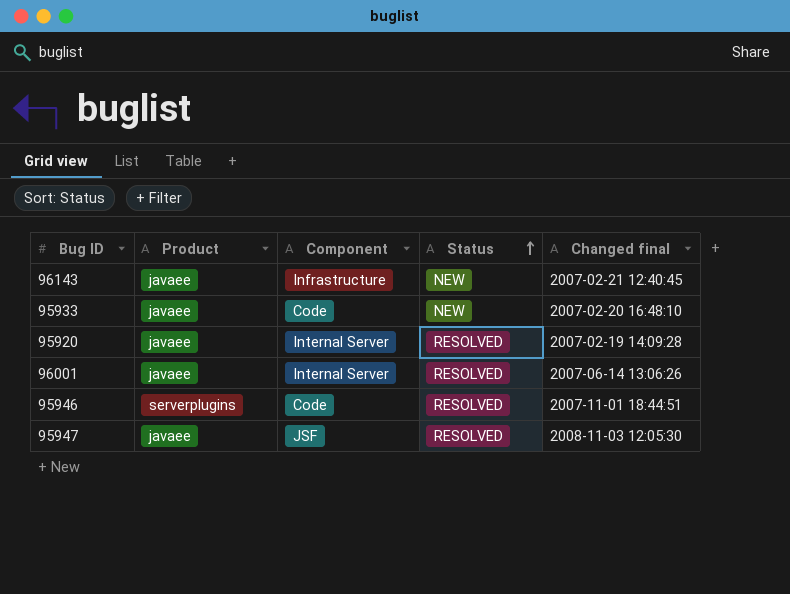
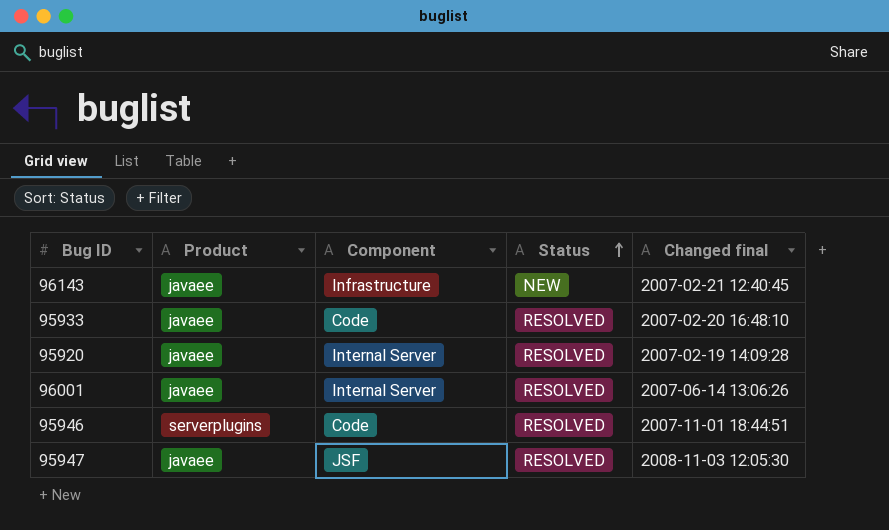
95933 | Status: NEW -> RESOLVED

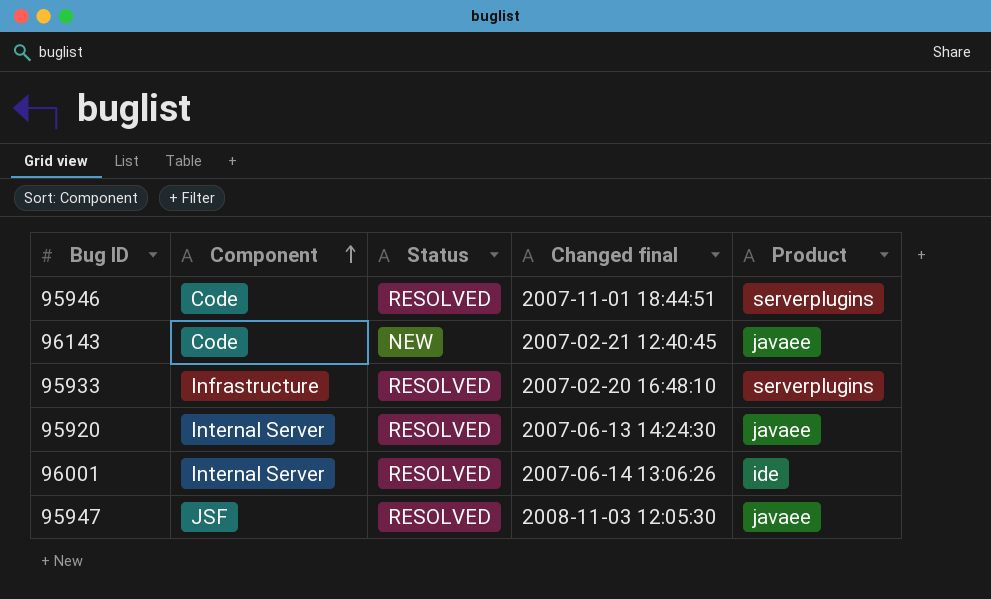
row order: Status ascending -> Component ascending
column Product | position: 2 -> 5
96143 | Component: Infrastructure -> Code
95933 | Component: Code -> Infrastructure
95933 | Product: javaee -> serverplugins
95920 | Changed final: 2007-02-19 14:09:28 -> 2007-06-13 14:24:30
96001 | Product: javaee -> ide

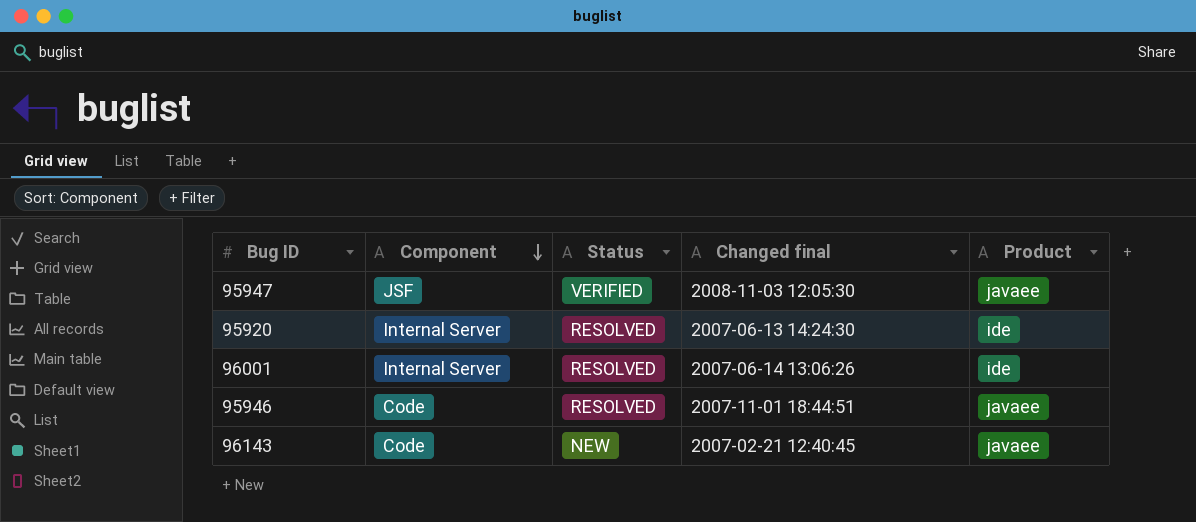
row order: Component ascending -> Component descending
row 95933: Infrastructure | RESOLVED | 2007-02-20 16:48:10 | serverplugins -> none
95947 | Status: RESOLVED -> VERIFIED
95920 | Product: javaee -> ide
95946 | Product: serverplugins -> javaee

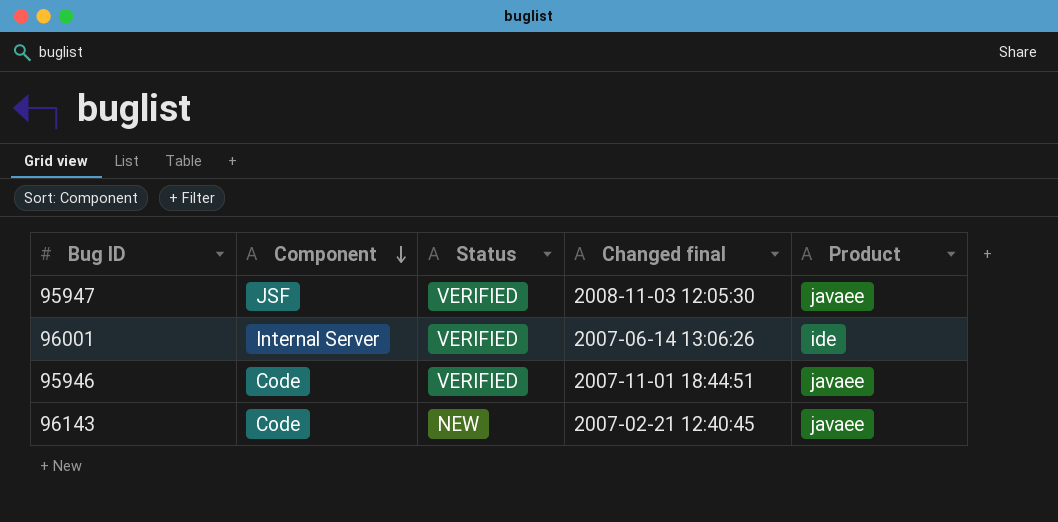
row 95920: Internal Server | RESOLVED | 2007-06-13 14:24:30 | ide -> none
96001 | Status: RESOLVED -> VERIFIED
95946 | Status: RESOLVED -> VERIFIED

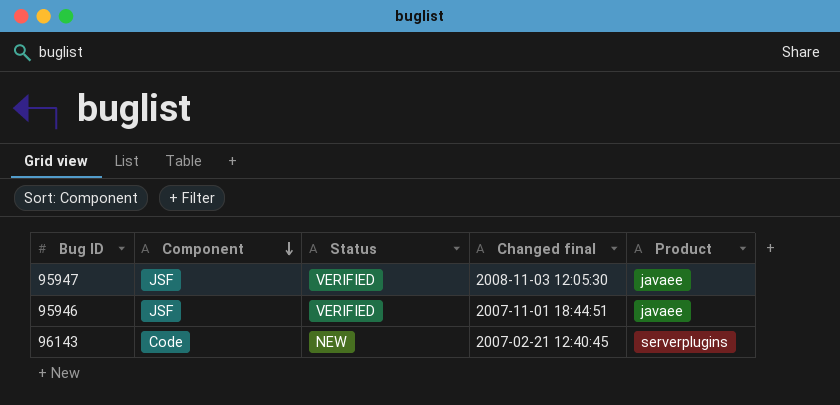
row 96001: Internal Server | VERIFIED | 2007-06-14 13:06:26 | ide -> none
95946 | Component: Code -> JSF
96143 | Product: javaee -> serverplugins

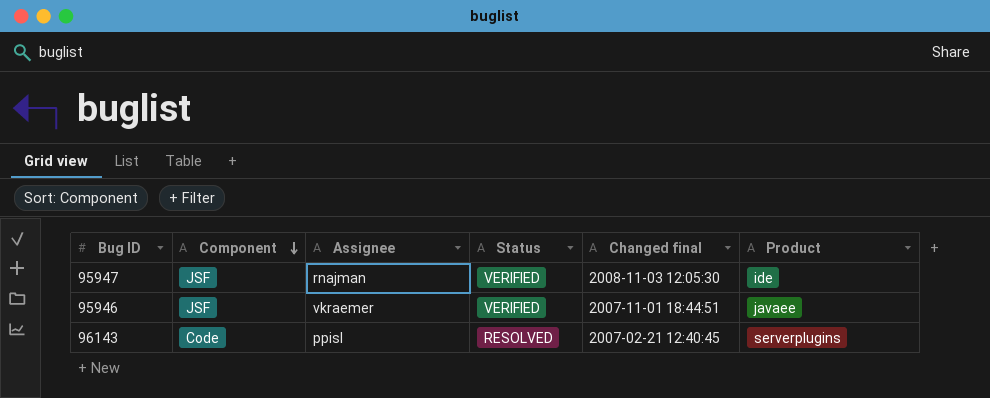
column Assignee | position: none -> 3
95947 | Product: javaee -> ide
96143 | Status: NEW -> RESOLVED

